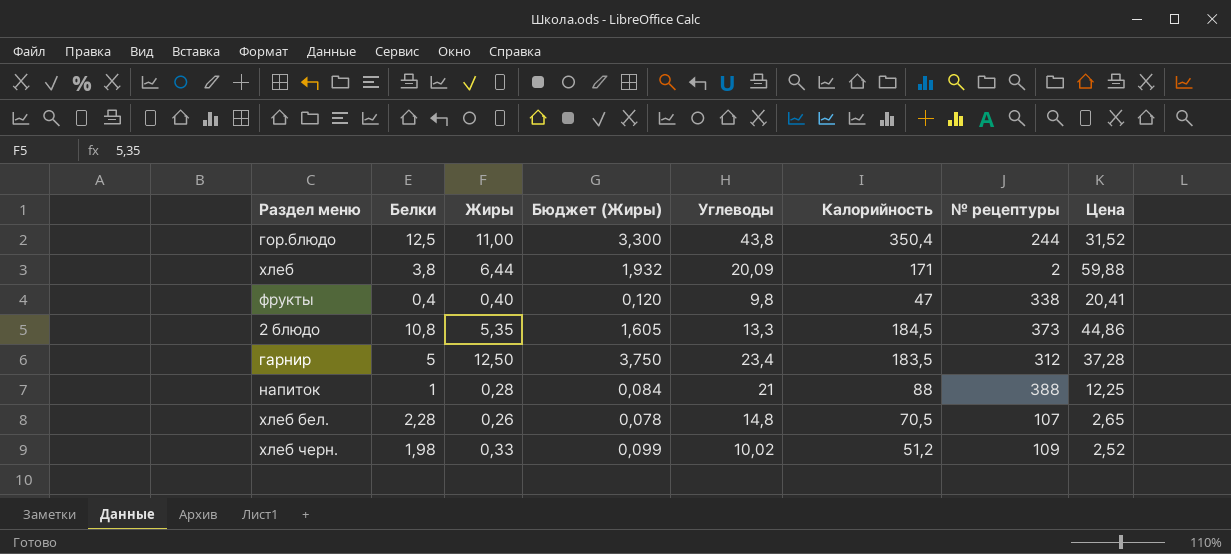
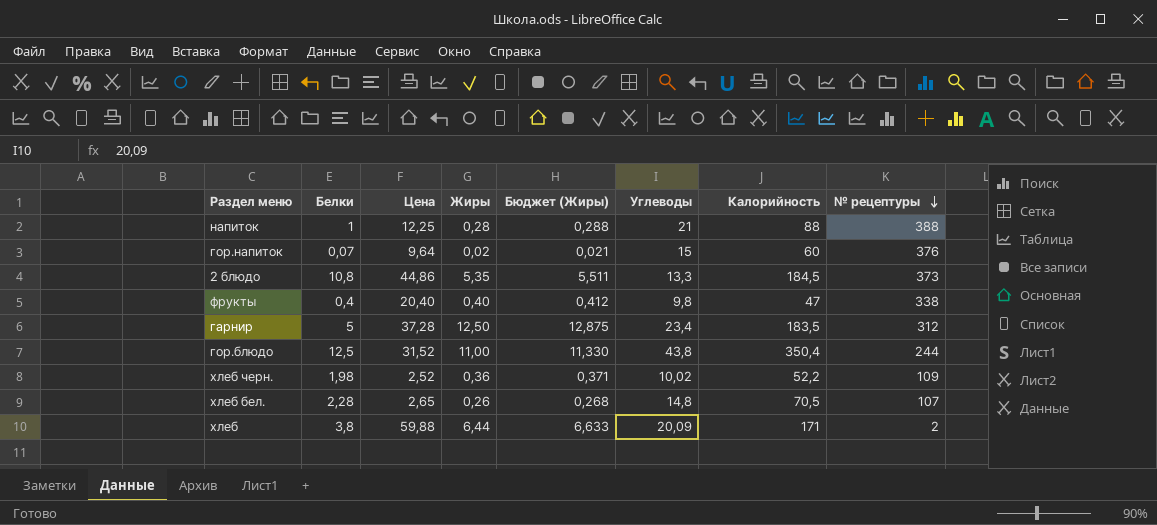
row order: none -> № рецептуры descending
column Цена | position: 8 -> 3
column Бюджет (Жиры) | formula: [Жиры] * 0,3 -> [Жиры] * 1,03
row гор.напиток: none -> 0,07 | 9,64 | 0,02 | 0,021 | 15 | 60 | 376
фрукты | Цена: 20,41 -> 20,40
хлеб черн. | Жиры: 0,33 -> 0,36
хлеб черн. | Калорийность: 51,2 -> 52,2

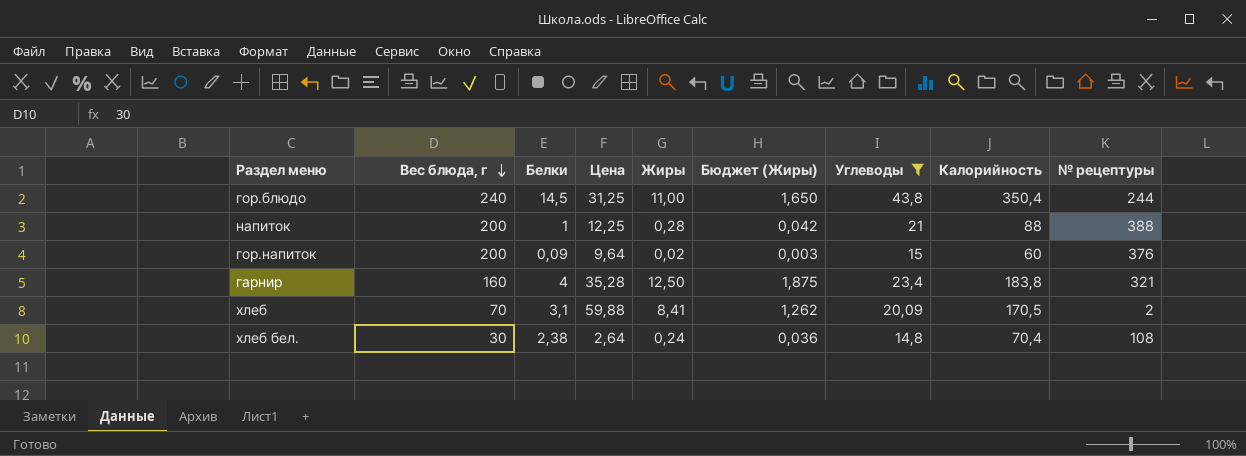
filter: none -> Углеводы >= 14,8
row order: № рецептуры descending -> Вес блюда, г descending
column Вес блюда, г | position: none -> 2
column Бюджет (Жиры) | formula: [Жиры] * 1,03 -> [Жиры] * 0,15
гор.блюдо | Белки: 12,5 -> 14,5
гор.блюдо | Цена: 31,52 -> 31,25
гор.напиток | Белки: 0,07 -> 0,09
гарнир | Белки: 5 -> 4
гарнир | Цена: 37,28 -> 35,28
гарнир | Калорийность: 183,5 -> 183,8
гарнир | № рецептуры: 312 -> 321
хлеб | Белки: 3,8 -> 3,1
хлеб | Жиры: 6,44 -> 8,41
хлеб | Калорийность: 171 -> 170,5
хлеб бел. | Белки: 2,28 -> 2,38
хлеб бел. | Цена: 2,65 -> 2,64
хлеб бел. | Жиры: 0,26 -> 0,24
хлеб бел. | Калорийность: 70,5 -> 70,4
хлеб бел. | № рецептуры: 107 -> 108

